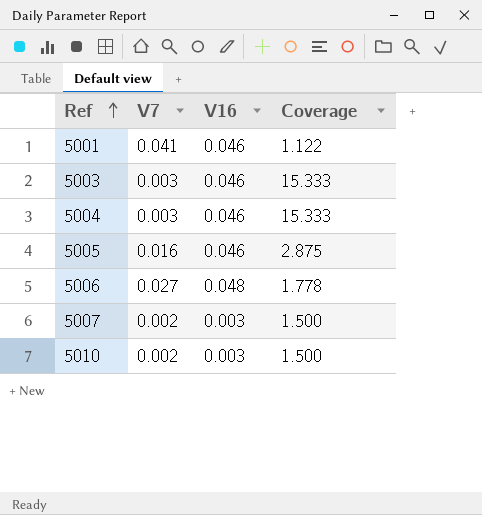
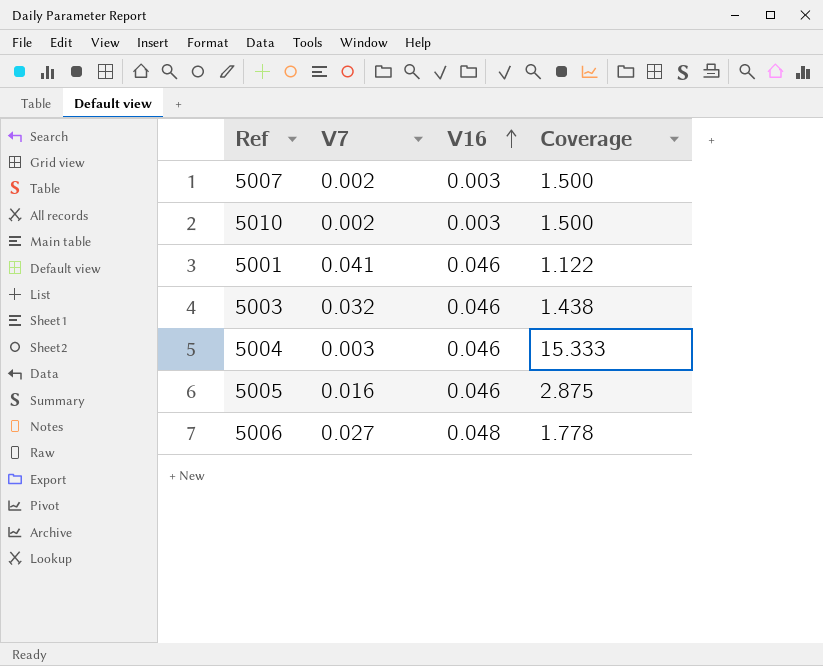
row order: Ref ascending -> V16 ascending
5003 | V7: 0.003 -> 0.032
5003 | Coverage: 15.333 -> 1.438

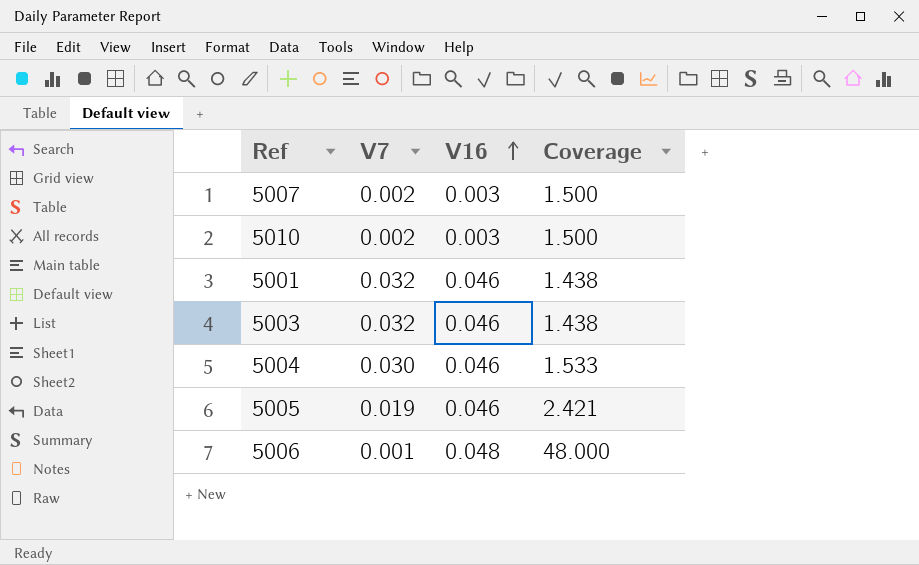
5001 | V7: 0.041 -> 0.032
5001 | Coverage: 1.122 -> 1.438
5004 | V7: 0.003 -> 0.030
5004 | Coverage: 15.333 -> 1.533
5005 | V7: 0.016 -> 0.019
5005 | Coverage: 2.875 -> 2.421
5006 | V7: 0.027 -> 0.001
5006 | Coverage: 1.778 -> 48.000

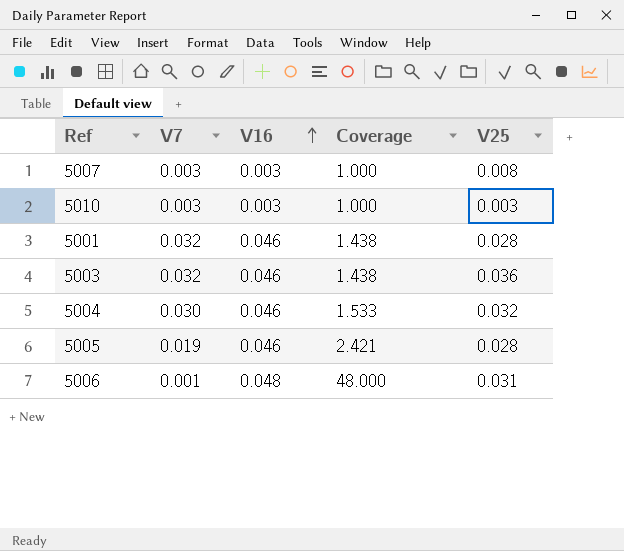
column V25 | position: none -> 5
5007 | V7: 0.002 -> 0.003
5007 | Coverage: 1.500 -> 1.000
5010 | V7: 0.002 -> 0.003
5010 | Coverage: 1.500 -> 1.000

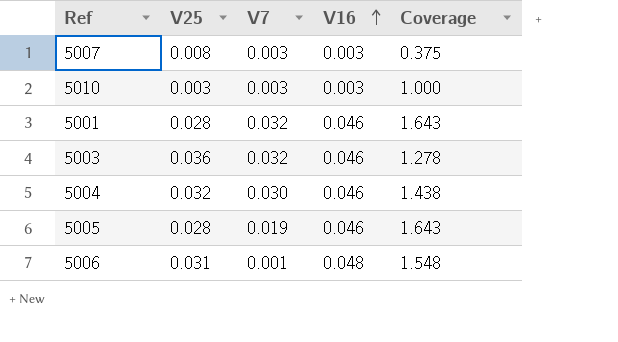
column V25 | position: 5 -> 2
column Coverage | formula: [V16] / [V7] -> [V16] / [V25]

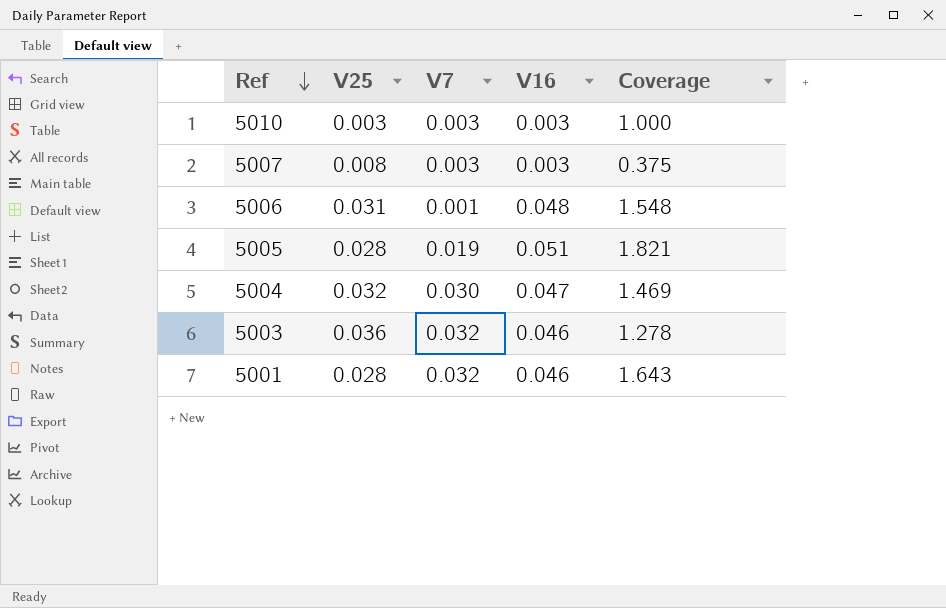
row order: V16 ascending -> Ref descending
5005 | V16: 0.046 -> 0.051
5005 | Coverage: 1.643 -> 1.821
5004 | V16: 0.046 -> 0.047
5004 | Coverage: 1.438 -> 1.469

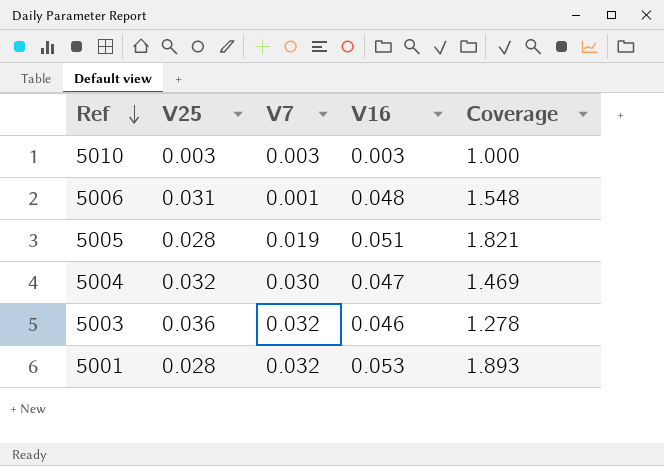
row 5007: 0.008 | 0.003 | 0.003 | 0.375 -> none
5001 | V16: 0.046 -> 0.053
5001 | Coverage: 1.643 -> 1.893

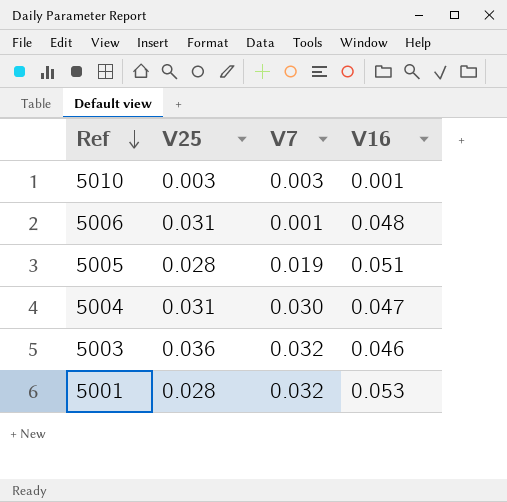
column Coverage | formula: [V16] / [V25] -> none
5010 | V16: 0.003 -> 0.001
5004 | V25: 0.032 -> 0.031

